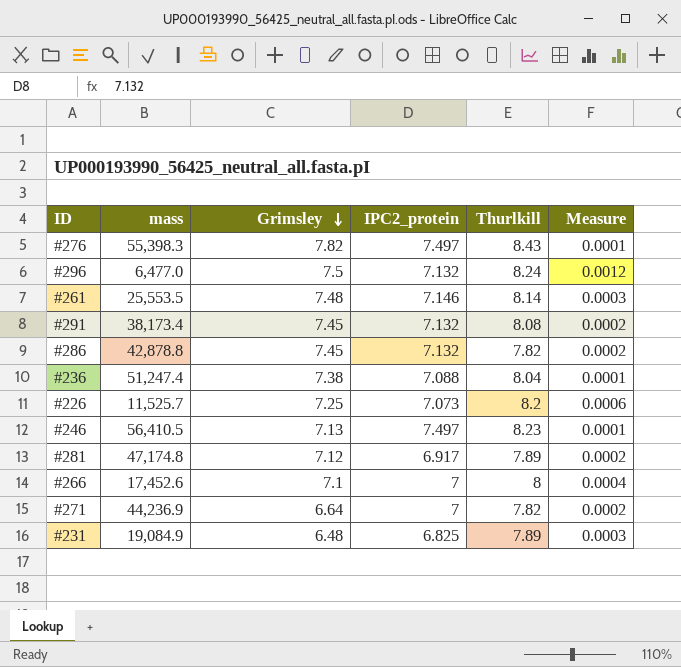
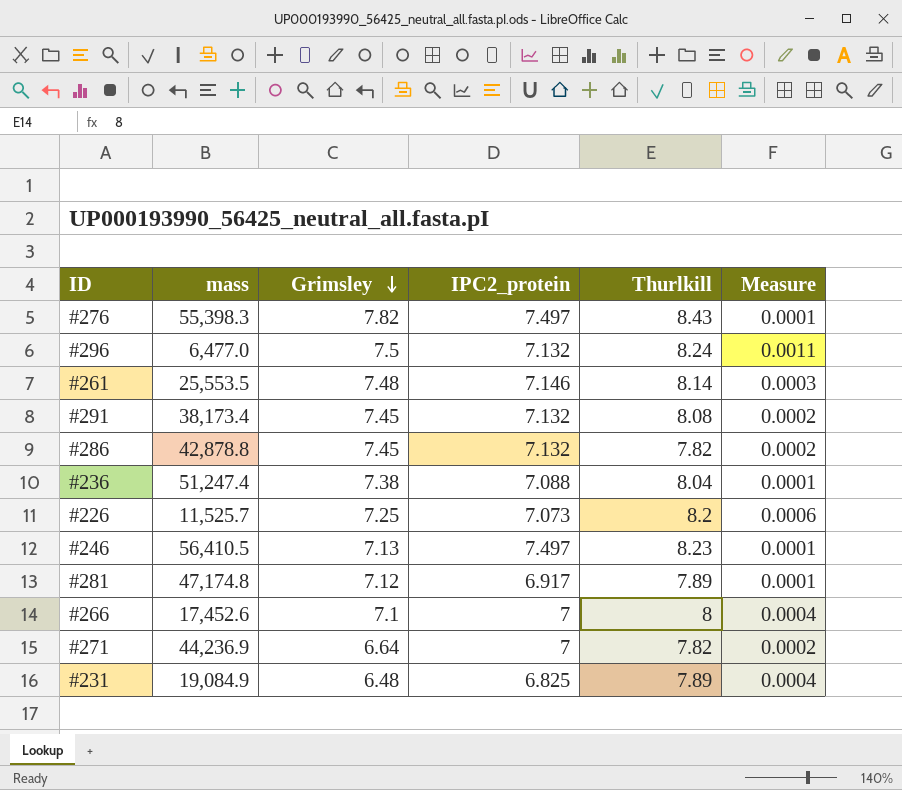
column Measure | formula: [Grimsley] / [mass] -> [IPC2_protein] / [mass]

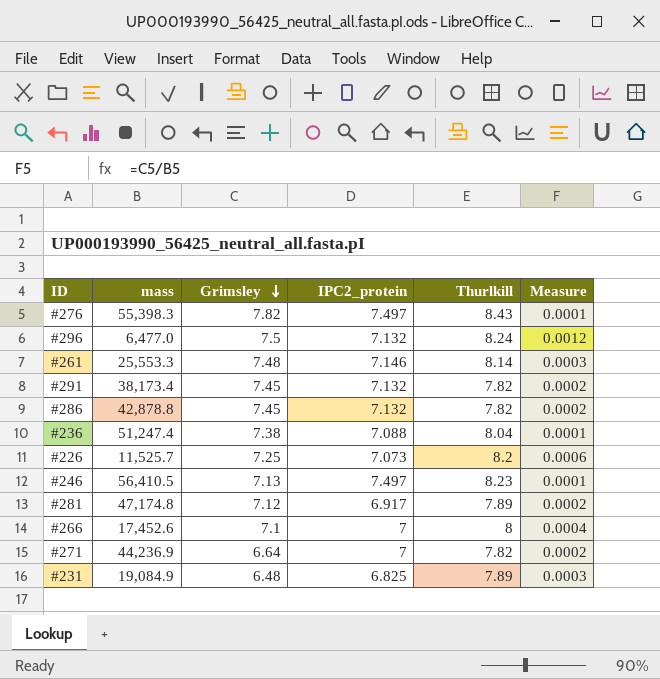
column Measure | formula: [IPC2_protein] / [mass] -> [Grimsley] / [mass]
#261 | mass: 25,553.5 -> 25,553.3
#291 | Thurlkill: 8.08 -> 7.82

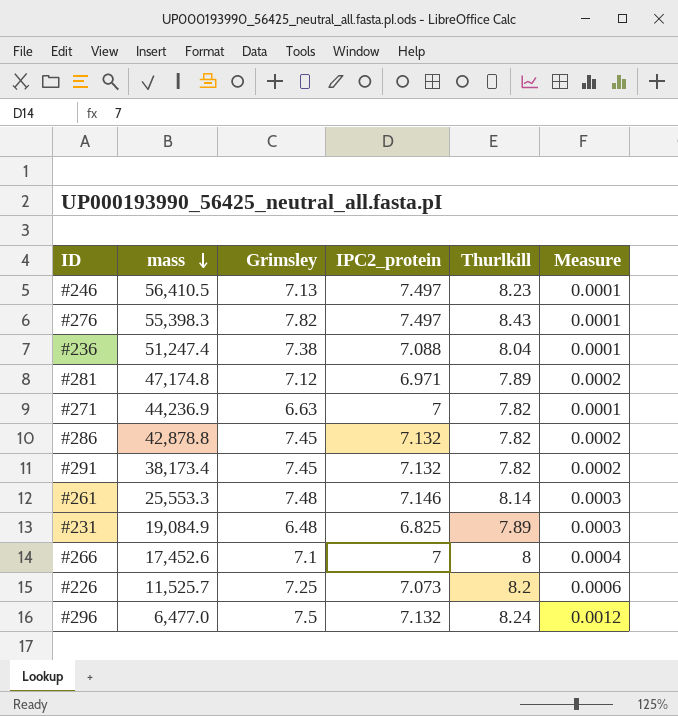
row order: Grimsley descending -> mass descending
#281 | IPC2_protein: 6.917 -> 6.971
#271 | Grimsley: 6.64 -> 6.63
#271 | Measure: 0.0002 -> 0.0001

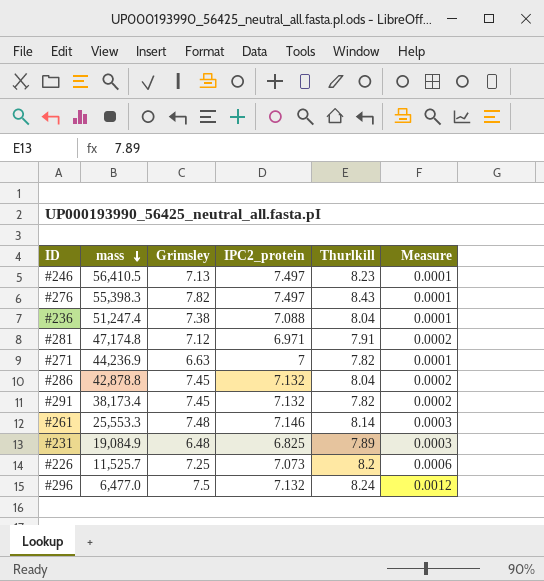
row #266: 17,452.6 | 7.1 | 7 | 8 | 0.0004 -> none
#281 | Thurlkill: 7.89 -> 7.91
#286 | Thurlkill: 7.82 -> 8.04

